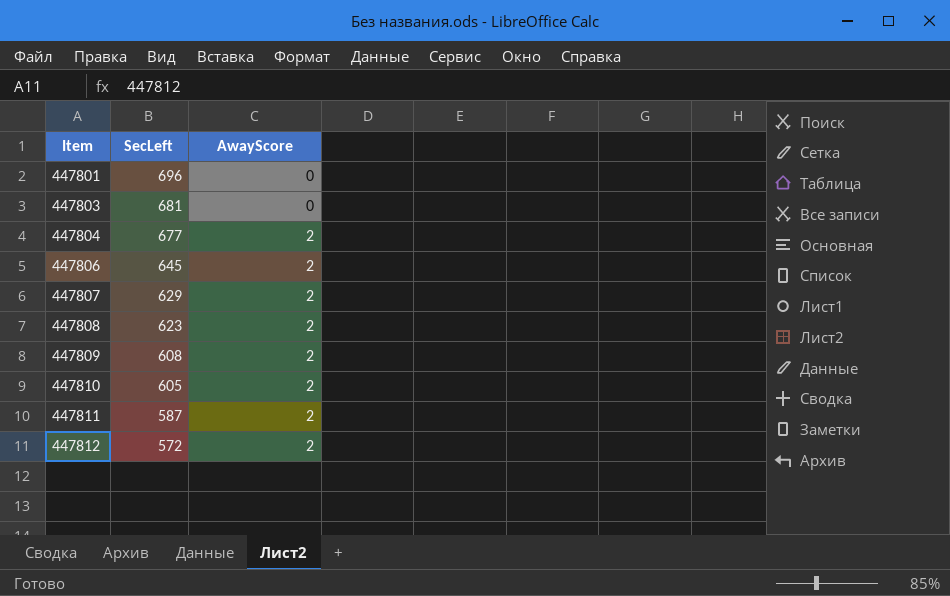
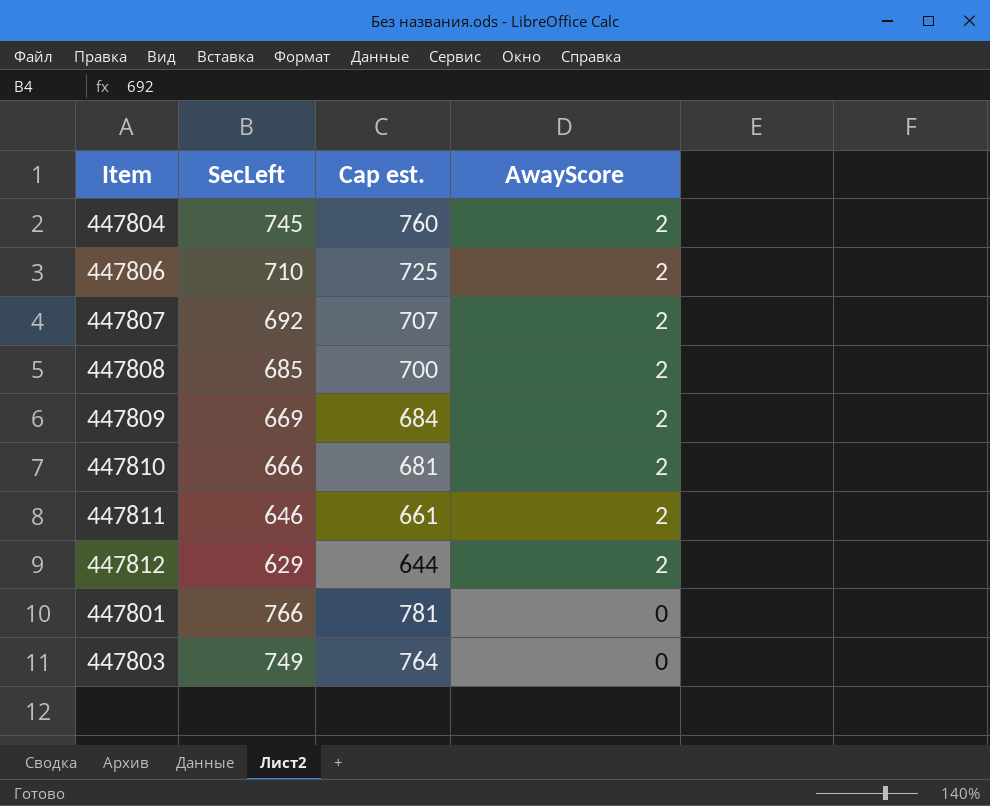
row order: Item ascending -> AwayScore descending
column Cap est. | formula: none -> [SecLeft] + 15
447804 | SecLeft: 677 -> 745
447806 | SecLeft: 645 -> 710
447807 | SecLeft: 629 -> 692
447808 | SecLeft: 623 -> 685
447809 | SecLeft: 608 -> 669
447810 | SecLeft: 605 -> 666
447811 | SecLeft: 587 -> 646
447812 | SecLeft: 572 -> 629
447801 | SecLeft: 696 -> 766
447803 | SecLeft: 681 -> 749

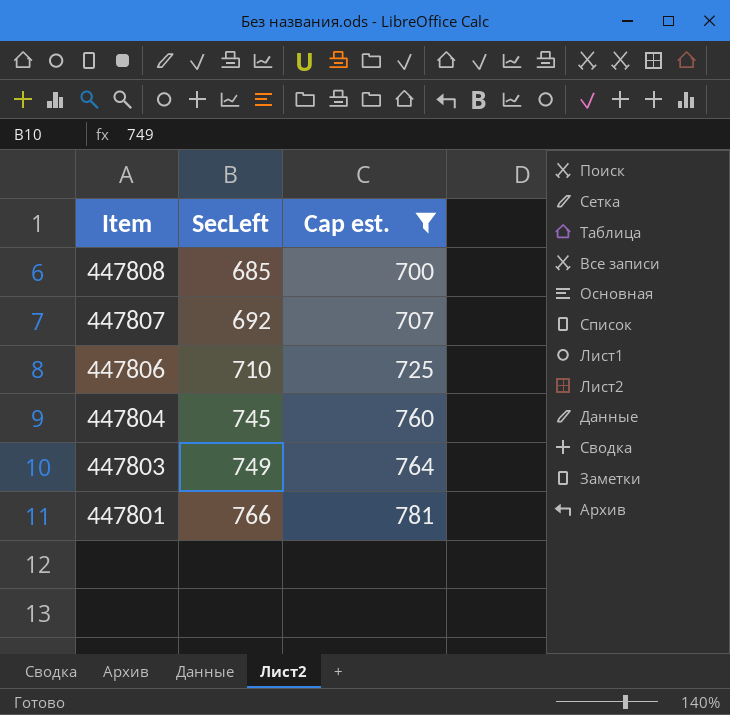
filter: none -> Cap est. >= 700
row order: AwayScore descending -> Item descending
column AwayScore | position: 4 -> none

